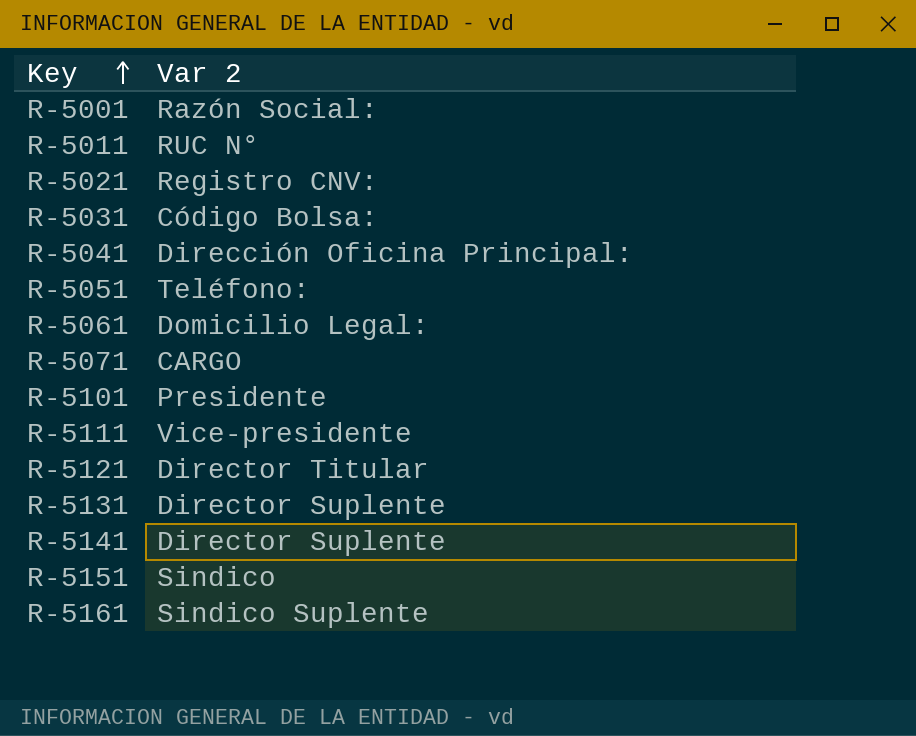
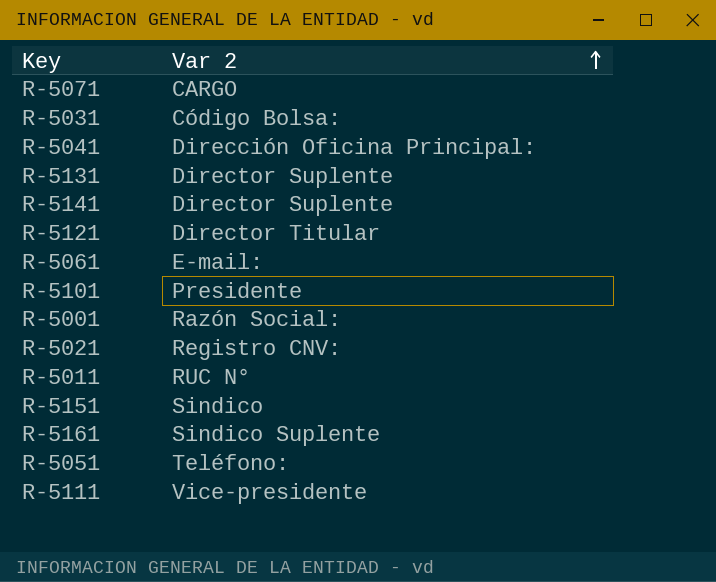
row order: Key ascending -> Var 2 ascending
R-5061 | Var 2: Domicilio Legal: -> E-mail:

